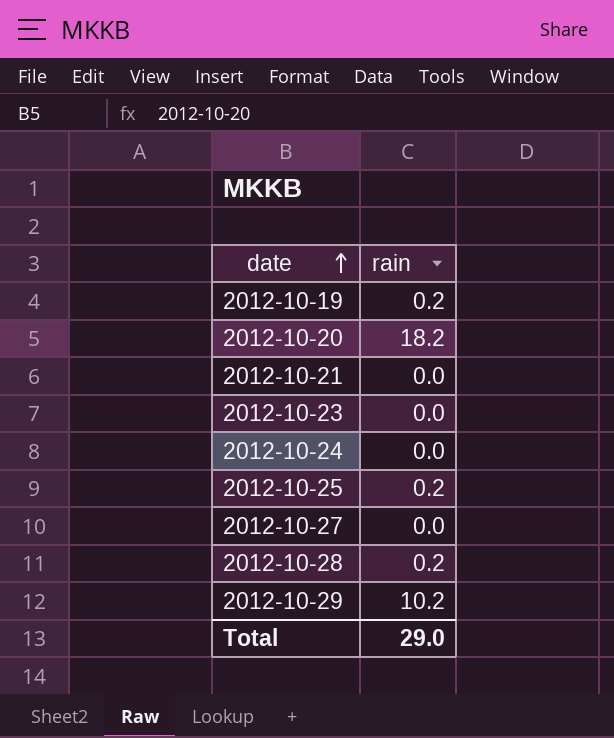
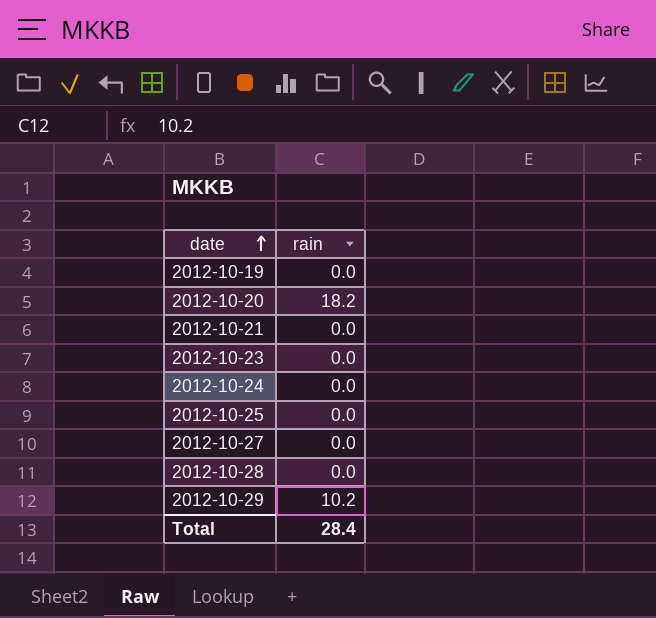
2012-10-19 | rain: 0.2 -> 0.0
2012-10-25 | rain: 0.2 -> 0.0
2012-10-28 | rain: 0.2 -> 0.0
Total | rain: 29.0 -> 28.4

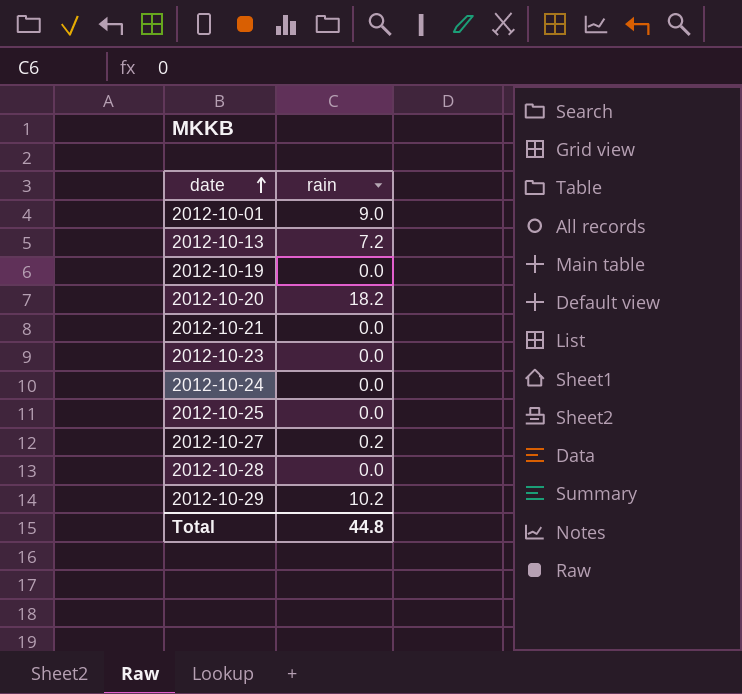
row 2012-10-01: none -> 9.0
row 2012-10-13: none -> 7.2
2012-10-27 | rain: 0.0 -> 0.2
Total | rain: 28.4 -> 44.8

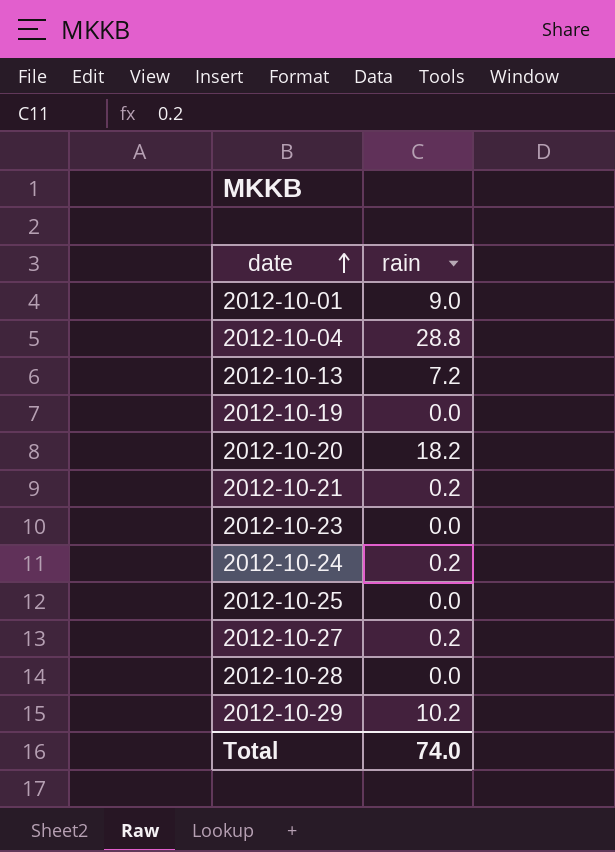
row 2012-10-04: none -> 28.8
2012-10-21 | rain: 0.0 -> 0.2
2012-10-24 | rain: 0.0 -> 0.2
Total | rain: 44.8 -> 74.0

